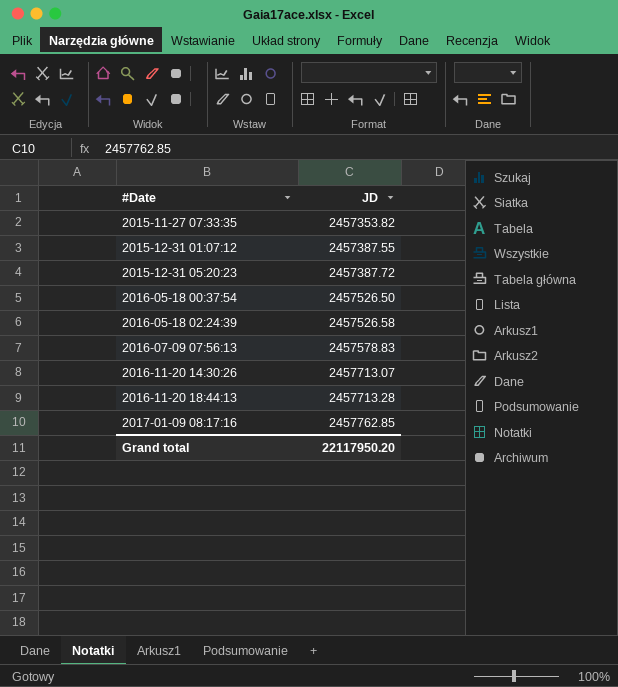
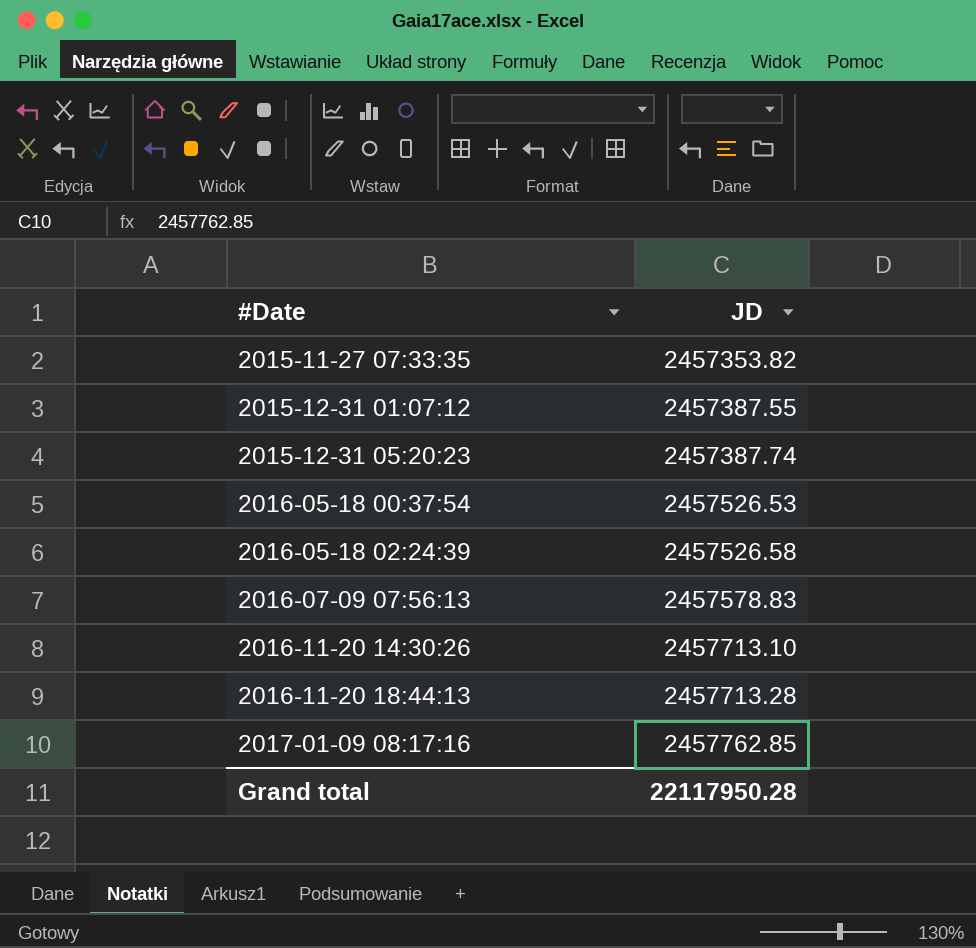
2015-12-31 05:20:23 | JD: 2457387.72 -> 2457387.74
2016-05-18 00:37:54 | JD: 2457526.50 -> 2457526.53
2016-11-20 14:30:26 | JD: 2457713.07 -> 2457713.10
Grand total | JD: 22117950.20 -> 22117950.28

